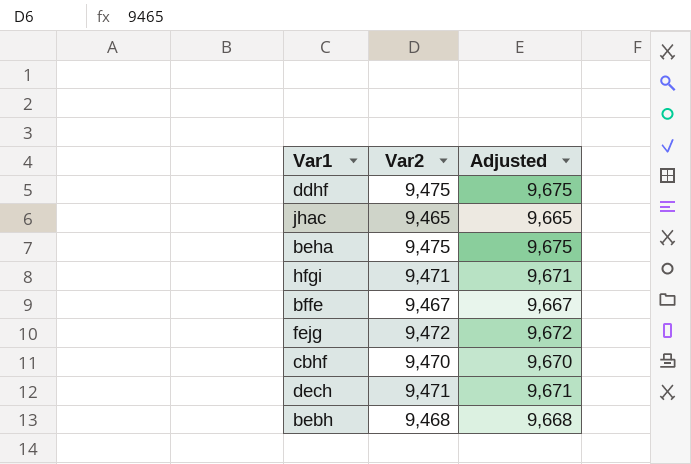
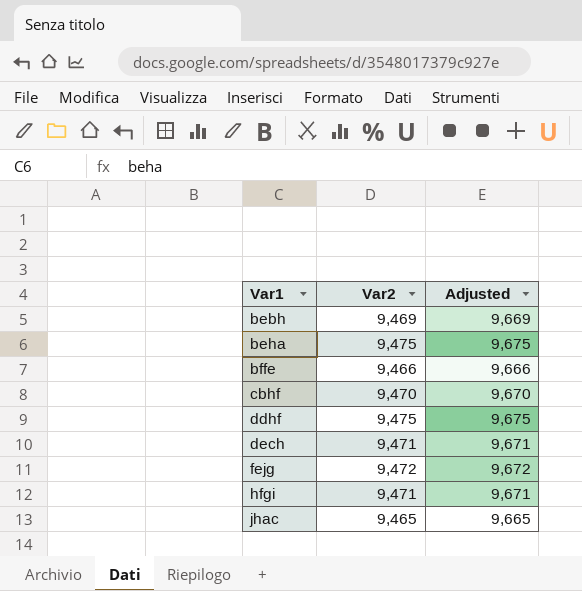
row order: none -> Var1 ascending
bebh | Var2: 9,468 -> 9,469
bebh | Adjusted: 9,668 -> 9,669
bffe | Var2: 9,467 -> 9,466
bffe | Adjusted: 9,667 -> 9,666

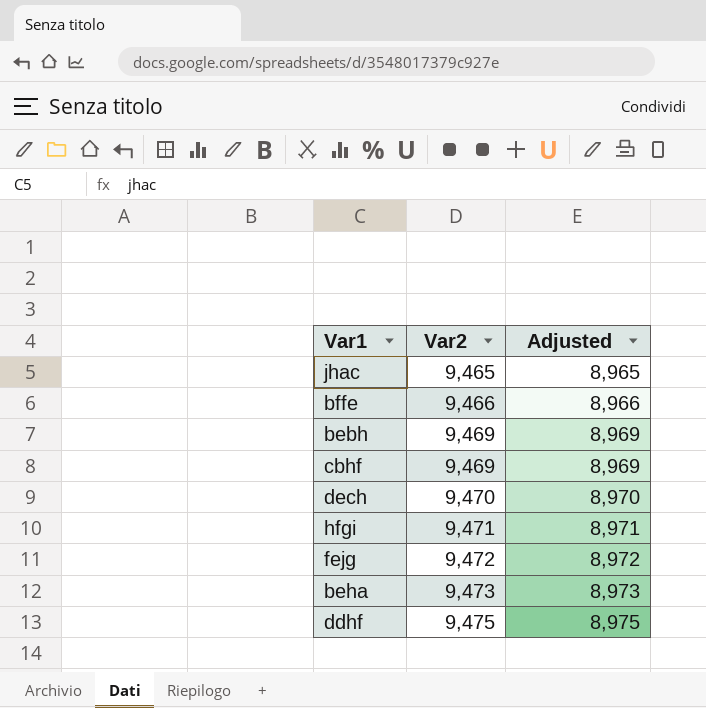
row order: Var1 ascending -> Var2 ascending
column Adjusted | formula: [Var2] + 200 -> [Var2] - 500
cbhf | Var2: 9,470 -> 9,469
dech | Var2: 9,471 -> 9,470
beha | Var2: 9,475 -> 9,473

